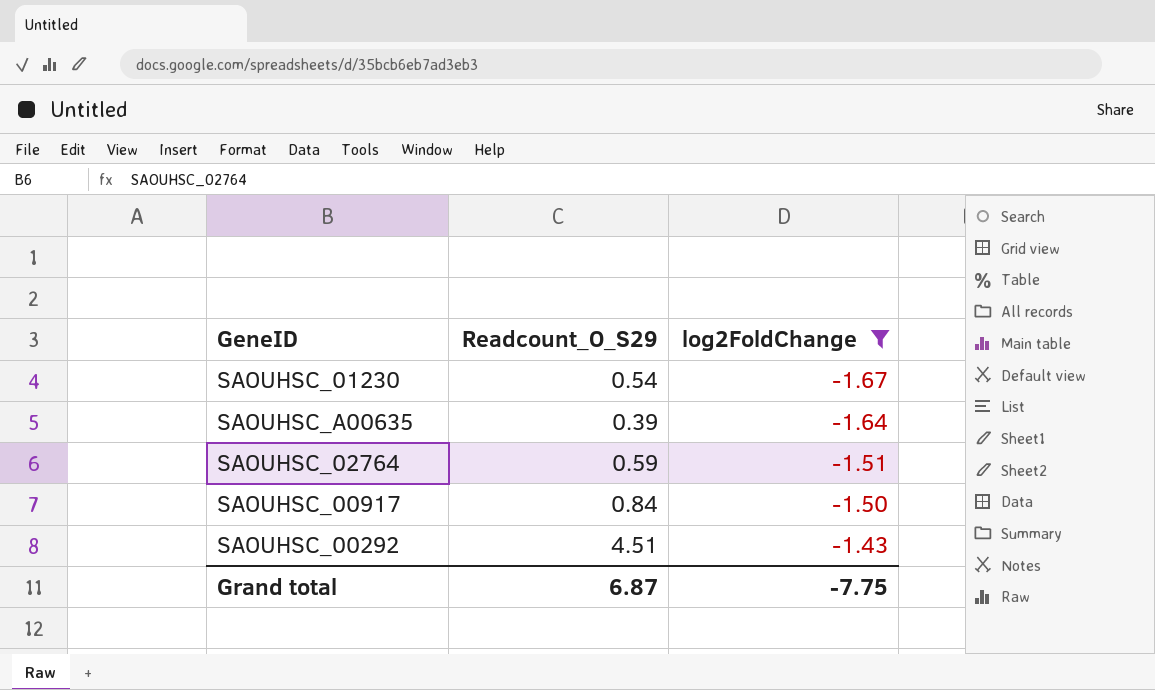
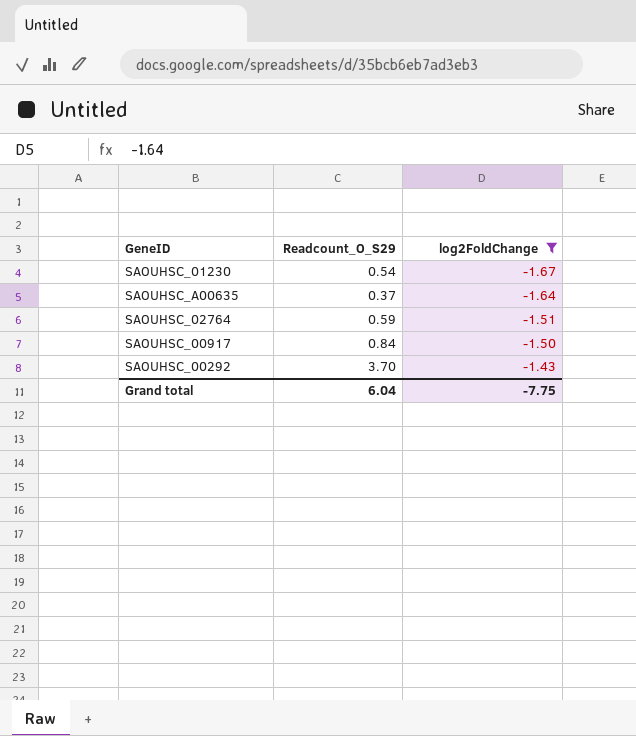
SAOUHSC_A00635 | Readcount_O_S29: 0.39 -> 0.37
SAOUHSC_00292 | Readcount_O_S29: 4.51 -> 3.70
Grand total | Readcount_O_S29: 6.87 -> 6.04

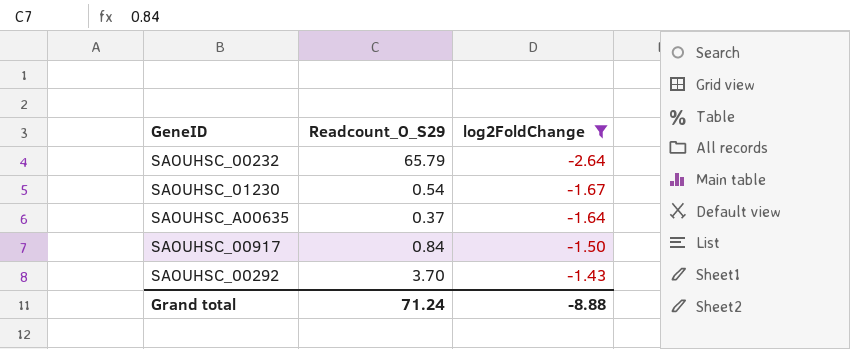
row SAOUHSC_02764: 0.59 | -1.51 -> none
row SAOUHSC_00232: none -> 65.79 | -2.64
Grand total | Readcount_O_S29: 6.04 -> 71.24
Grand total | log2FoldChange: -7.75 -> -8.88

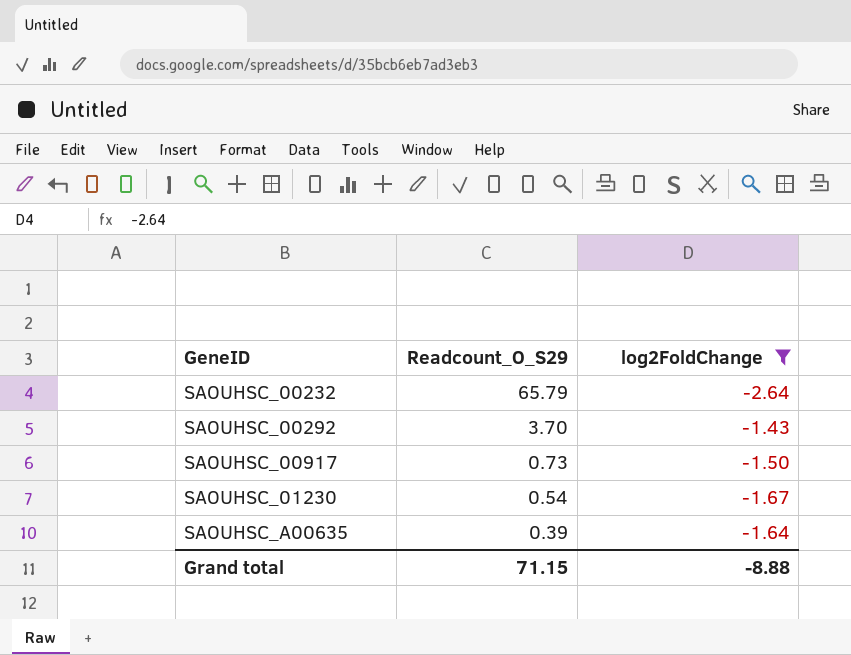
row order: log2FoldChange ascending -> GeneID ascending
SAOUHSC_00917 | Readcount_O_S29: 0.84 -> 0.73
SAOUHSC_A00635 | Readcount_O_S29: 0.37 -> 0.39
Grand total | Readcount_O_S29: 71.24 -> 71.15

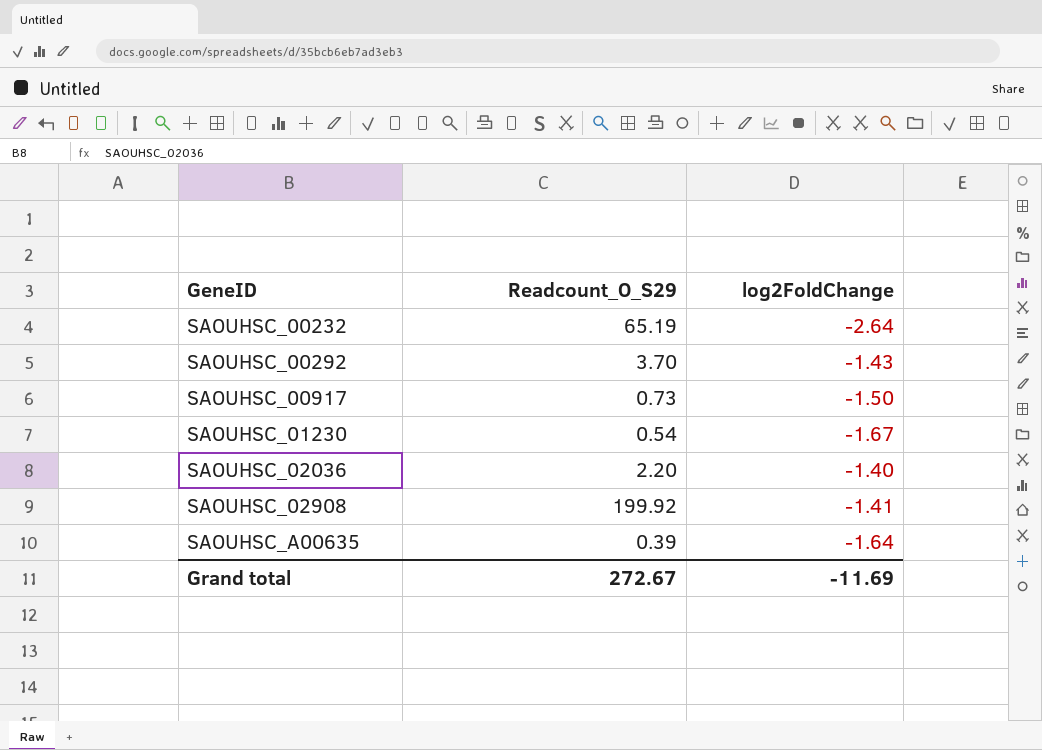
filter: log2FoldChange <= -1.43 -> none
SAOUHSC_00232 | Readcount_O_S29: 65.79 -> 65.19
Grand total | Readcount_O_S29: 71.15 -> 272.67
Grand total | log2FoldChange: -8.88 -> -11.69

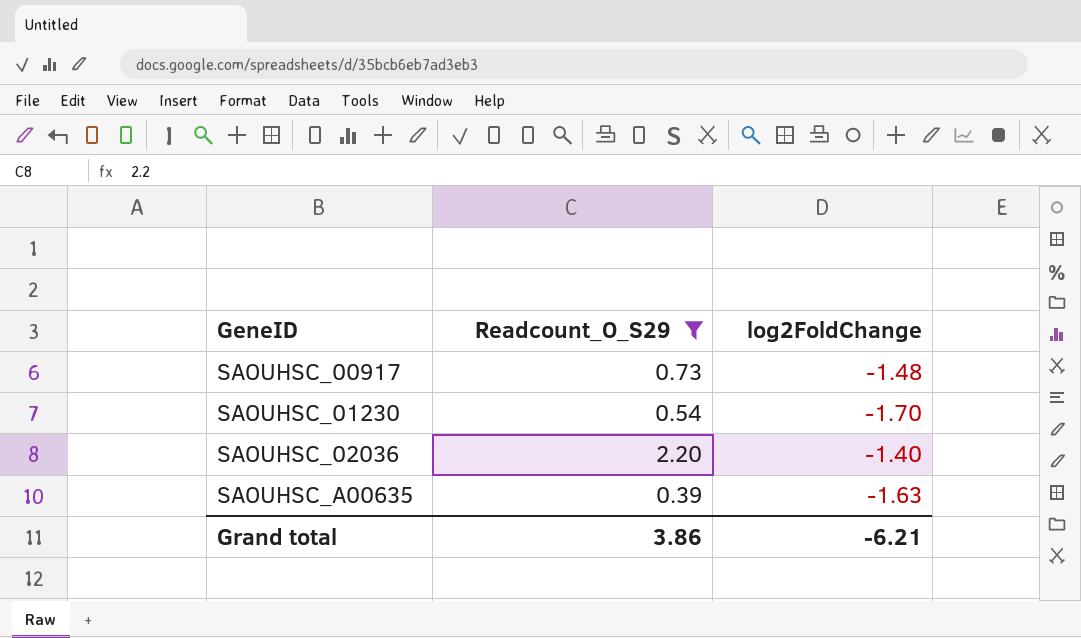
filter: none -> Readcount_O_S29 <= 2.20
SAOUHSC_00917 | log2FoldChange: -1.50 -> -1.48
SAOUHSC_01230 | log2FoldChange: -1.67 -> -1.70
SAOUHSC_A00635 | log2FoldChange: -1.64 -> -1.63
Grand total | Readcount_O_S29: 272.67 -> 3.86
Grand total | log2FoldChange: -11.69 -> -6.21

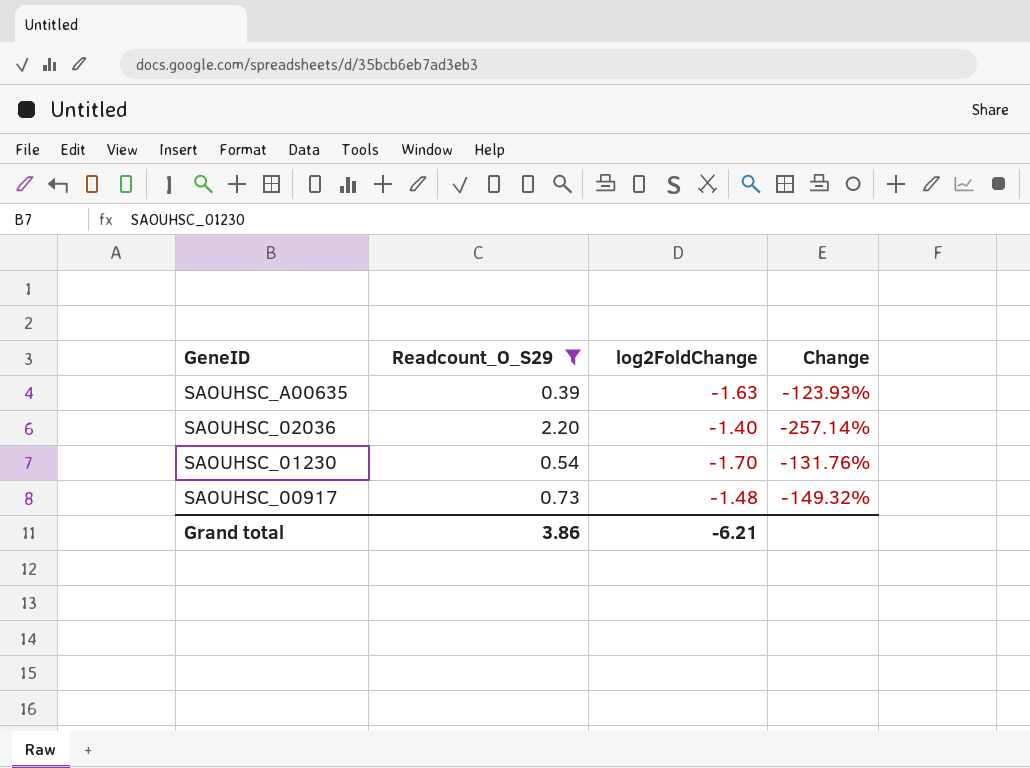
row order: GeneID ascending -> GeneID descending
column Change | formula: none -> ([Readcount_O_S29] - [log2FoldChange]) / [log2FoldChange]

